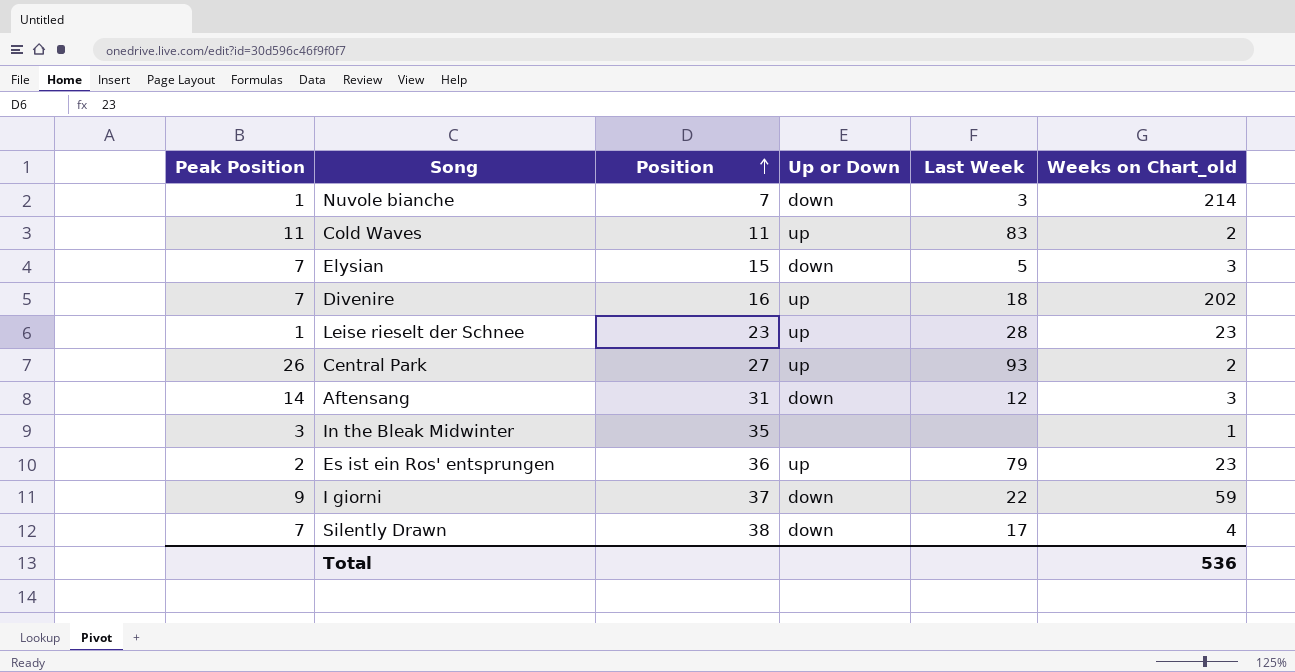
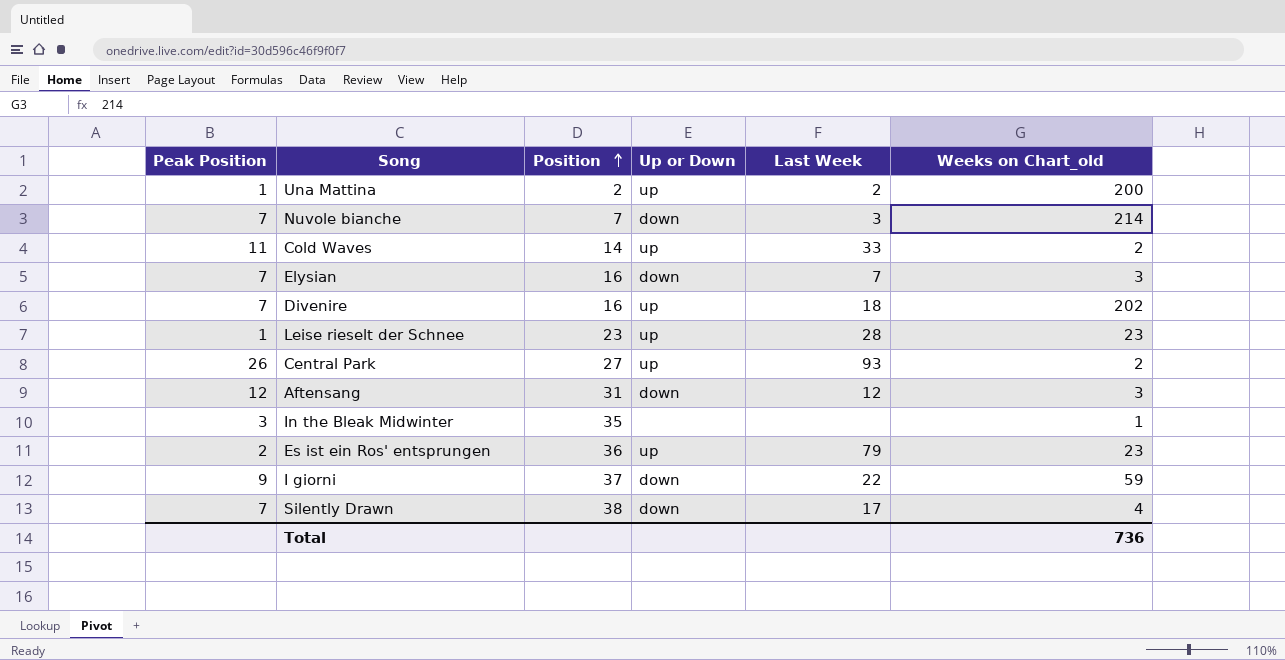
row Una Mattina: none -> 1 | 2 | up | 2 | 200
Nuvole bianche | Peak Position: 1 -> 7
Cold Waves | Position: 11 -> 14
Cold Waves | Last Week: 83 -> 33
Elysian | Position: 15 -> 16
Elysian | Last Week: 5 -> 7
Aftensang | Peak Position: 14 -> 12
Total | Weeks on Chart_old: 536 -> 736

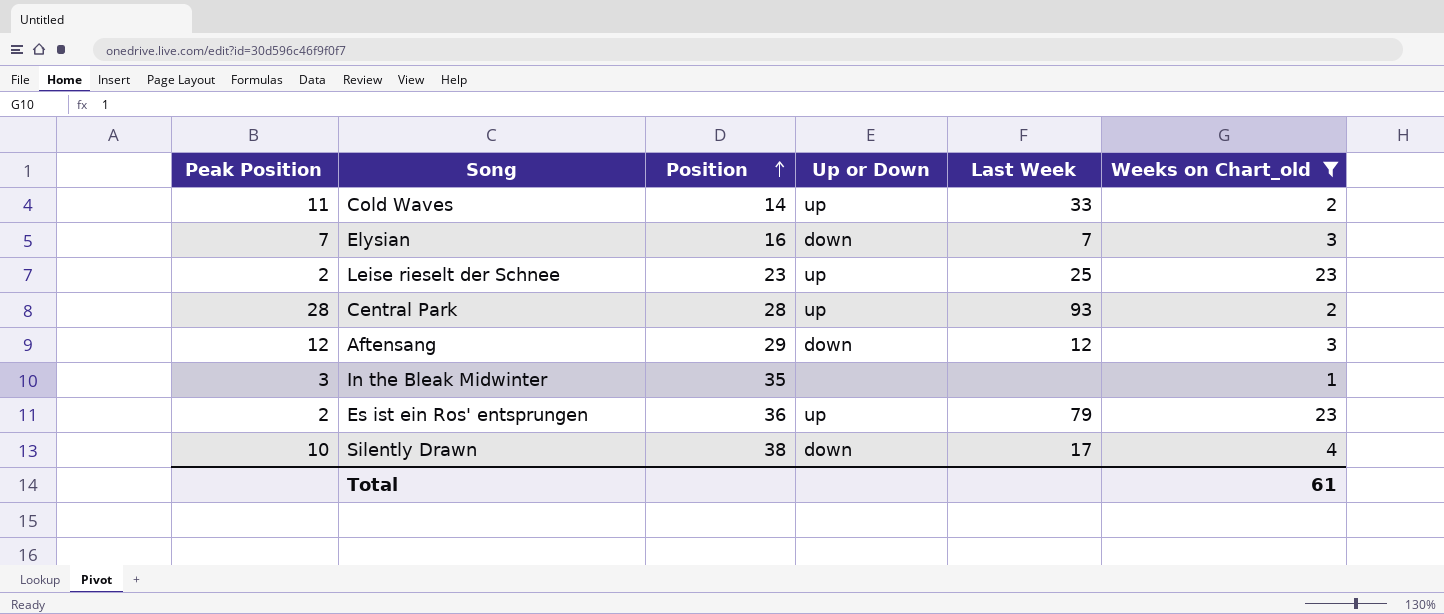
filter: none -> Weeks on Chart_old <= 23
Leise rieselt der Schnee | Peak Position: 1 -> 2
Leise rieselt der Schnee | Last Week: 28 -> 25
Central Park | Peak Position: 26 -> 28
Central Park | Position: 27 -> 28
Aftensang | Position: 31 -> 29
Silently Drawn | Peak Position: 7 -> 10
Total | Weeks on Chart_old: 736 -> 61

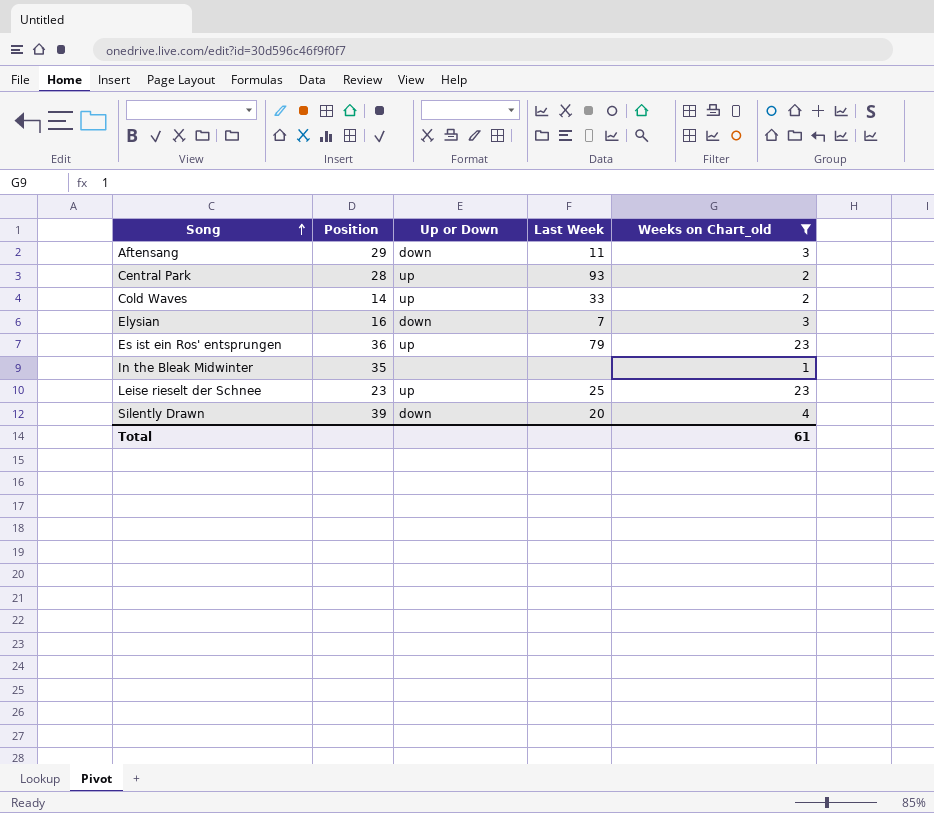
row order: Position ascending -> Song ascending
column Peak Position | position: 1 -> none
Aftensang | Last Week: 12 -> 11
Silently Drawn | Position: 38 -> 39
Silently Drawn | Last Week: 17 -> 20

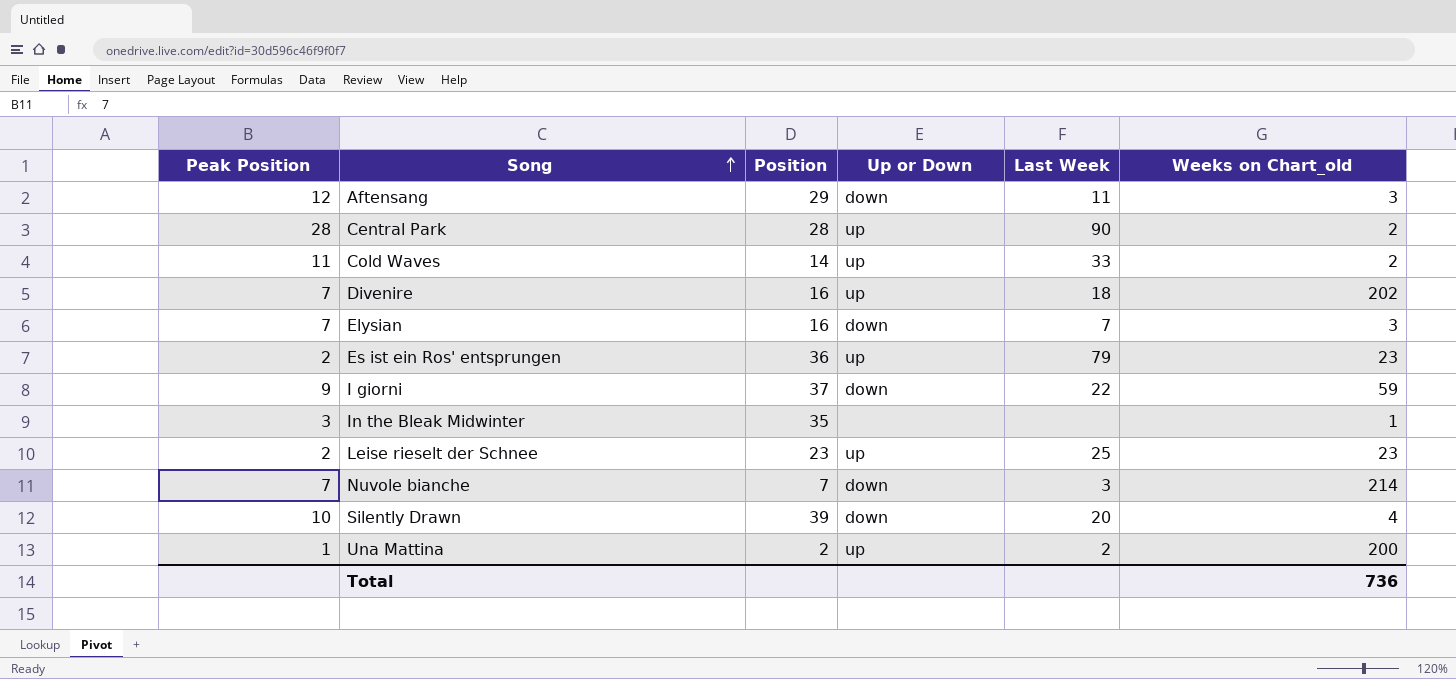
filter: Weeks on Chart_old <= 23 -> none
column Peak Position | position: none -> 1
Central Park | Last Week: 93 -> 90
Total | Weeks on Chart_old: 61 -> 736

